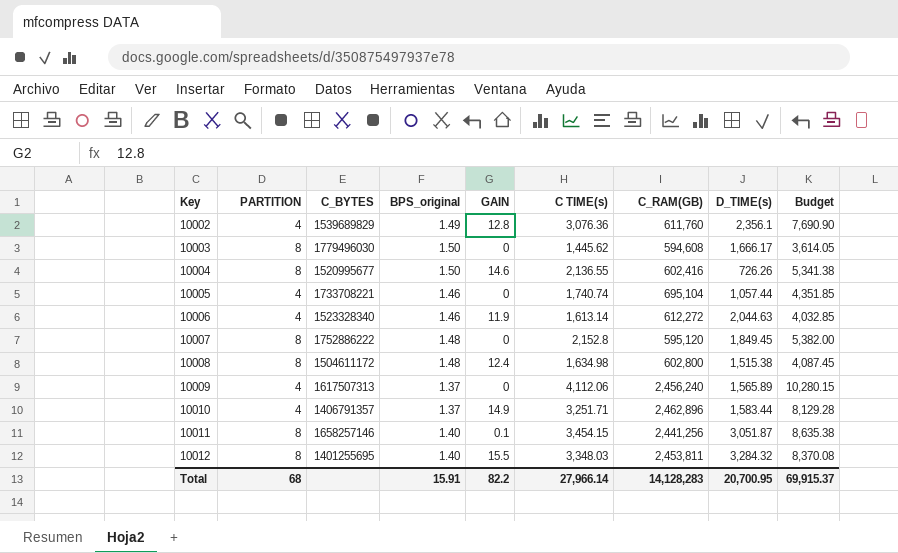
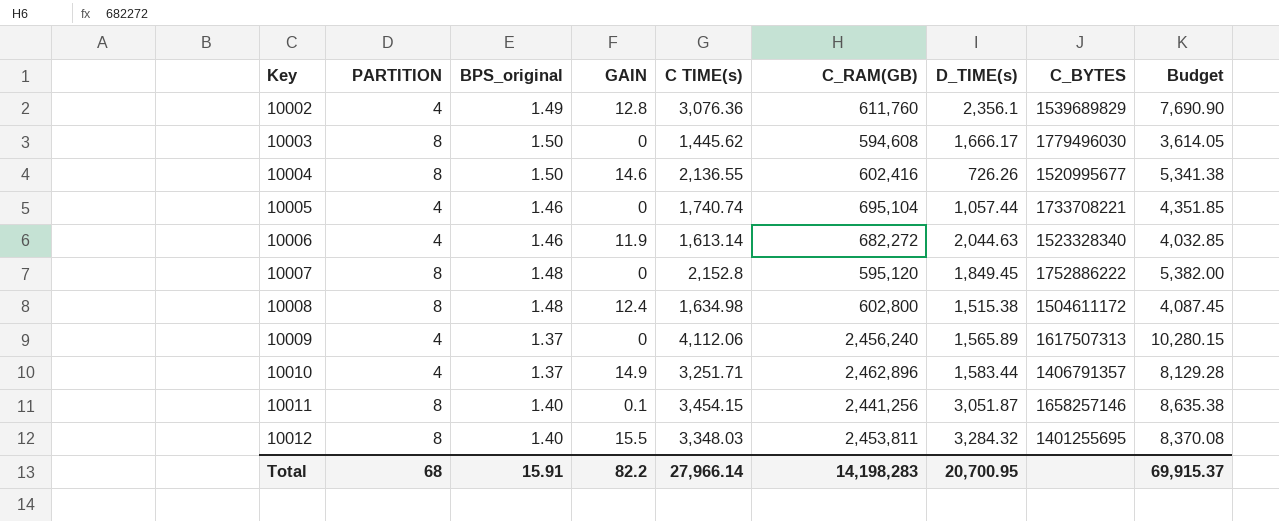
column C_BYTES | position: 3 -> 8
10006 | C_RAM(GB): 612,272 -> 682,272
Total | C_RAM(GB): 14,128,283 -> 14,198,283

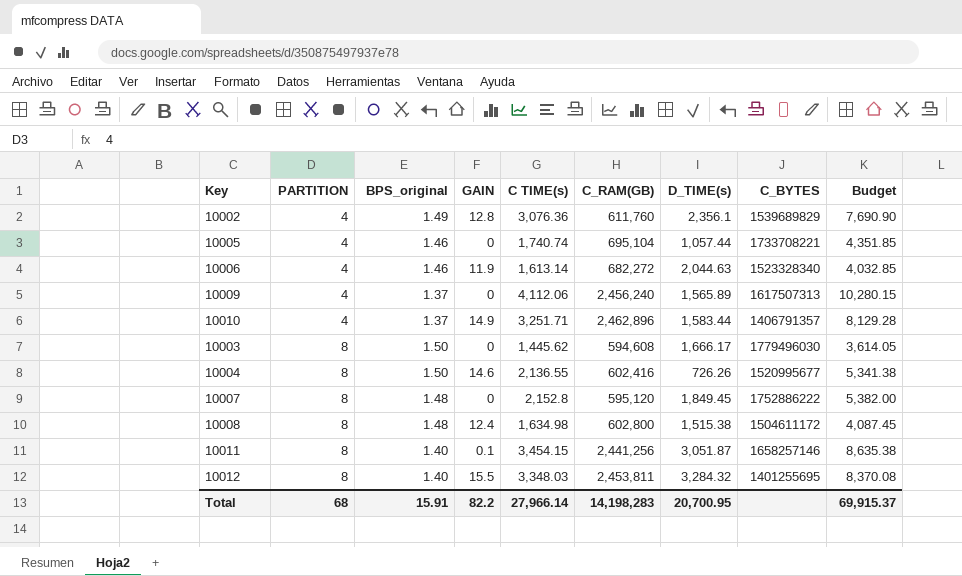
row order: Key ascending -> PARTITION ascending

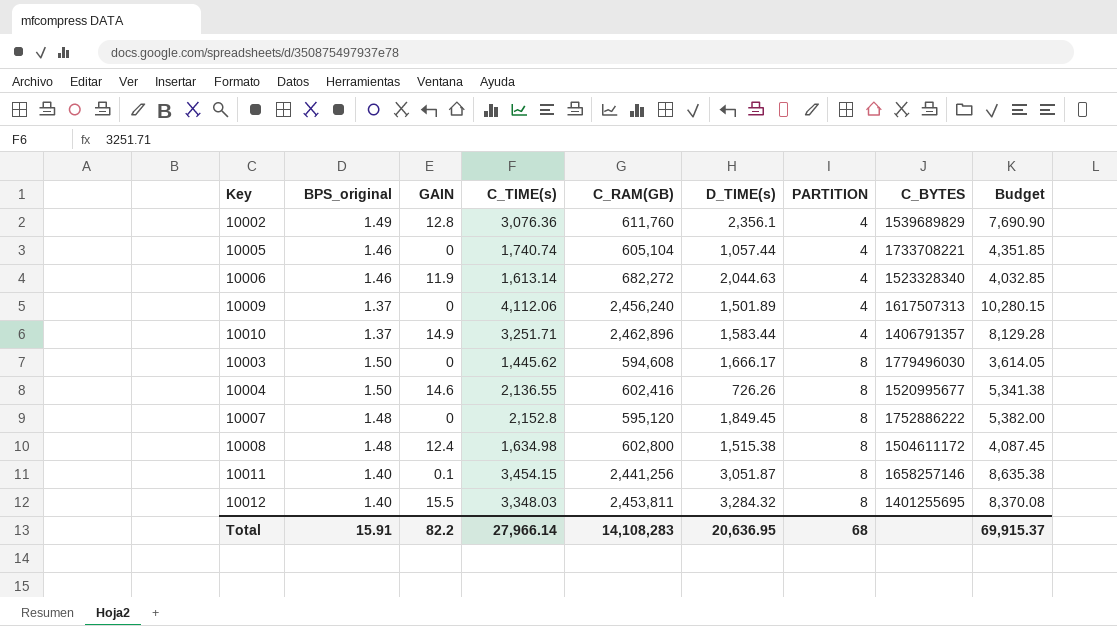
column name: C TIME(s) -> C_TIME(s)
column PARTITION | position: 2 -> 7
10005 | C_RAM(GB): 695,104 -> 605,104
10009 | D_TIME(s): 1,565.89 -> 1,501.89
Total | C_RAM(GB): 14,198,283 -> 14,108,283
Total | D_TIME(s): 20,700.95 -> 20,636.95

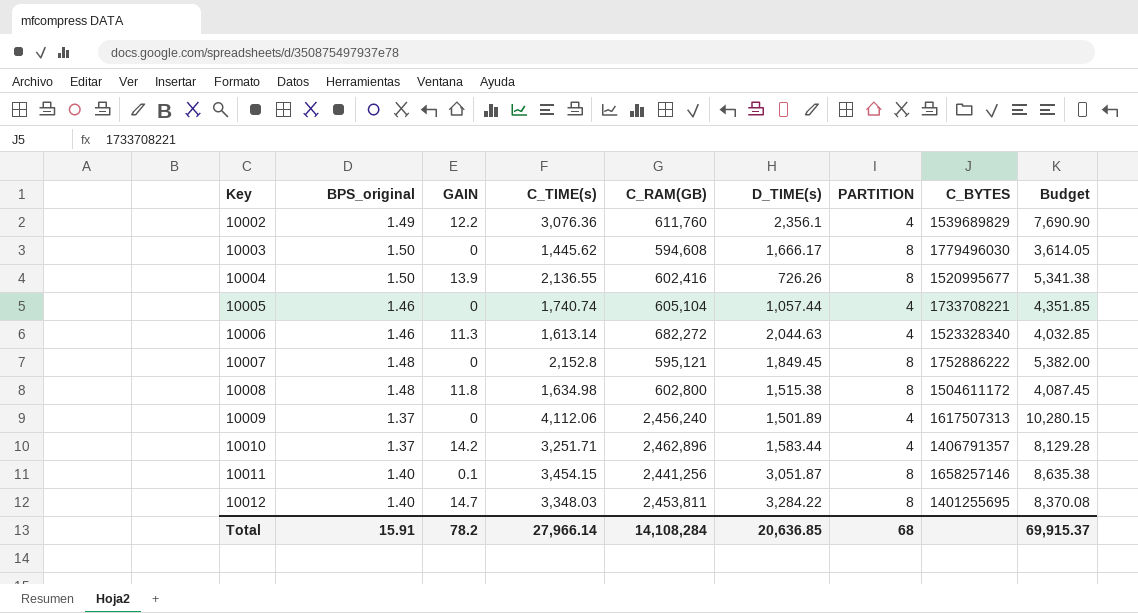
row order: PARTITION ascending -> Key ascending
10002 | GAIN: 12.8 -> 12.2
10004 | GAIN: 14.6 -> 13.9
10006 | GAIN: 11.9 -> 11.3
10007 | C_RAM(GB): 595,120 -> 595,121
10008 | GAIN: 12.4 -> 11.8
10010 | GAIN: 14.9 -> 14.2
10012 | GAIN: 15.5 -> 14.7
10012 | D_TIME(s): 3,284.32 -> 3,284.22
Total | GAIN: 82.2 -> 78.2
Total | C_RAM(GB): 14,108,283 -> 14,108,284
Total | D_TIME(s): 20,636.95 -> 20,636.85

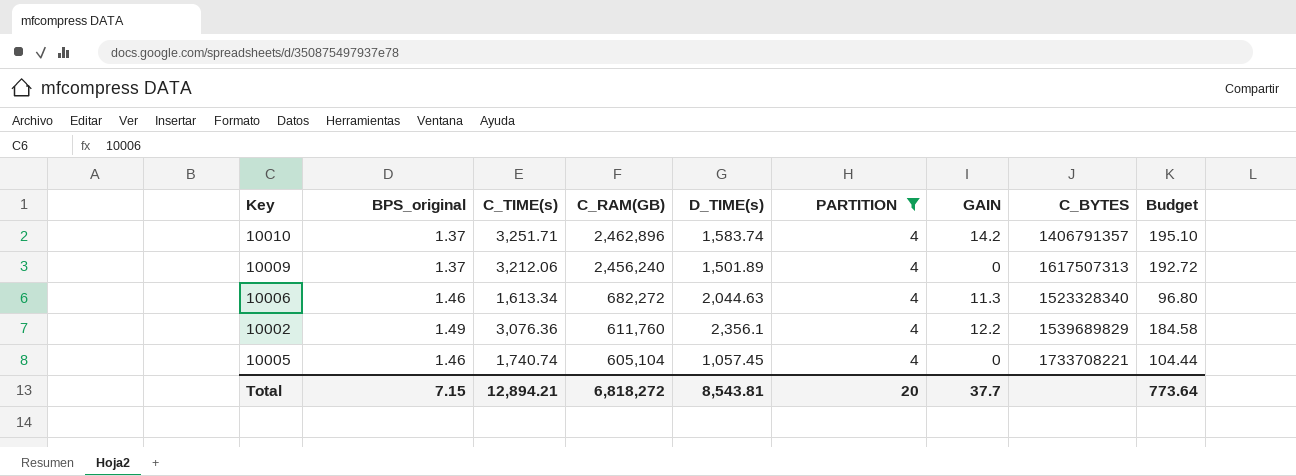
filter: none -> PARTITION = 4
row order: Key ascending -> C_RAM(GB) descending
column GAIN | position: 3 -> 7
column Budget | formula: [C_TIME(s)] * 2.5 -> [C_TIME(s)] * 0.06
10010 | D_TIME(s): 1,583.44 -> 1,583.74
10009 | C_TIME(s): 4,112.06 -> 3,212.06
10006 | C_TIME(s): 1,613.14 -> 1,613.34
10005 | D_TIME(s): 1,057.44 -> 1,057.45
Total | BPS_original: 15.91 -> 7.15
Total | C_TIME(s): 27,966.14 -> 12,894.21
Total | C_RAM(GB): 14,108,284 -> 6,818,272
Total | D_TIME(s): 20,636.85 -> 8,543.81
Total | PARTITION: 68 -> 20
Total | GAIN: 78.2 -> 37.7
Total | Budget: 69,915.37 -> 773.64

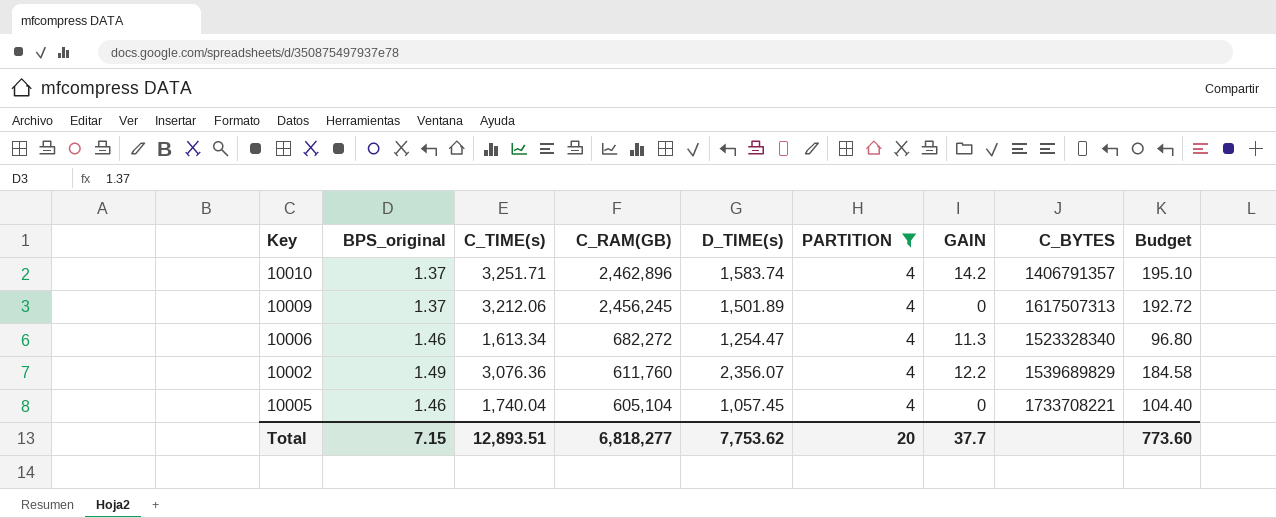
10009 | C_RAM(GB): 2,456,240 -> 2,456,245
10006 | D_TIME(s): 2,044.63 -> 1,254.47
10002 | D_TIME(s): 2,356.1 -> 2,356.07
10005 | C_TIME(s): 1,740.74 -> 1,740.04
10005 | Budget: 104.44 -> 104.40
Total | C_TIME(s): 12,894.21 -> 12,893.51
Total | C_RAM(GB): 6,818,272 -> 6,818,277
Total | D_TIME(s): 8,543.81 -> 7,753.62
Total | Budget: 773.64 -> 773.60

